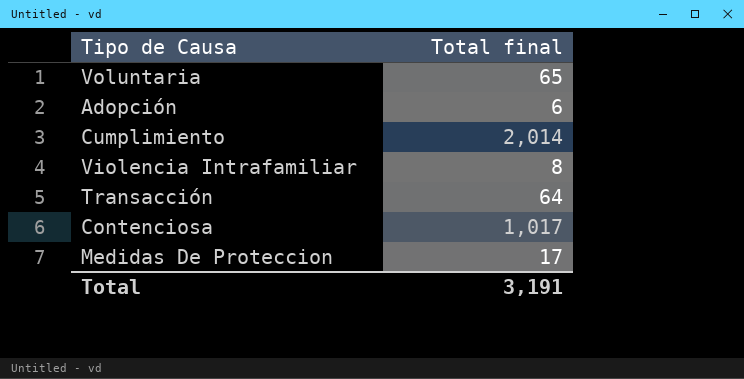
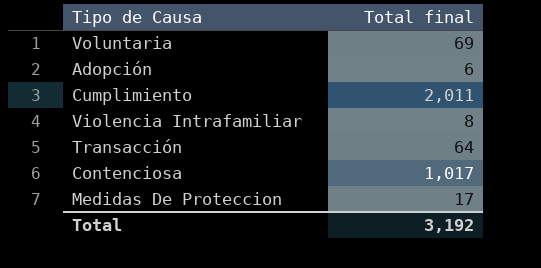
Voluntaria | Total final: 65 -> 69
Cumplimiento | Total final: 2,014 -> 2,011
Total | Total final: 3,191 -> 3,192

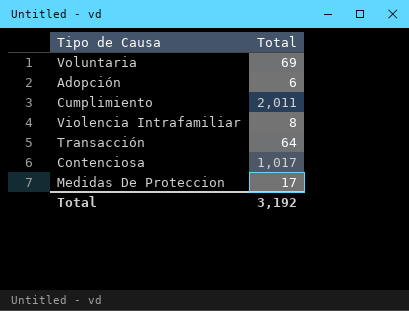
column name: Total final -> Total

